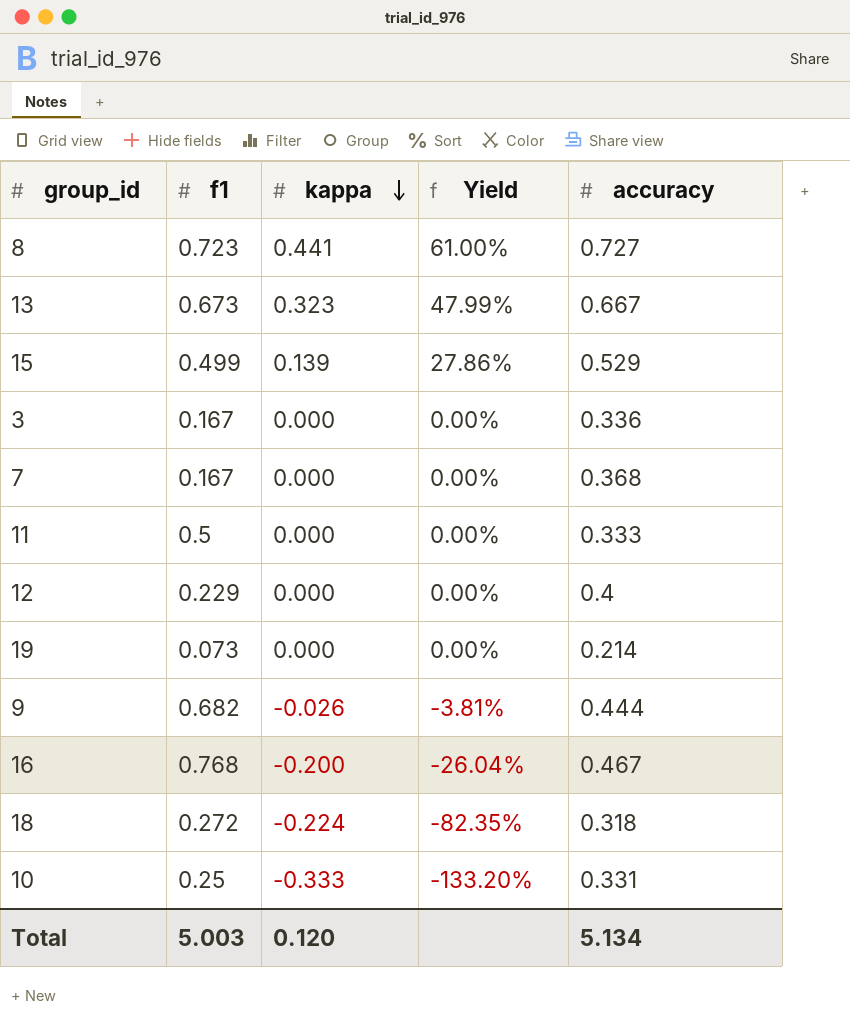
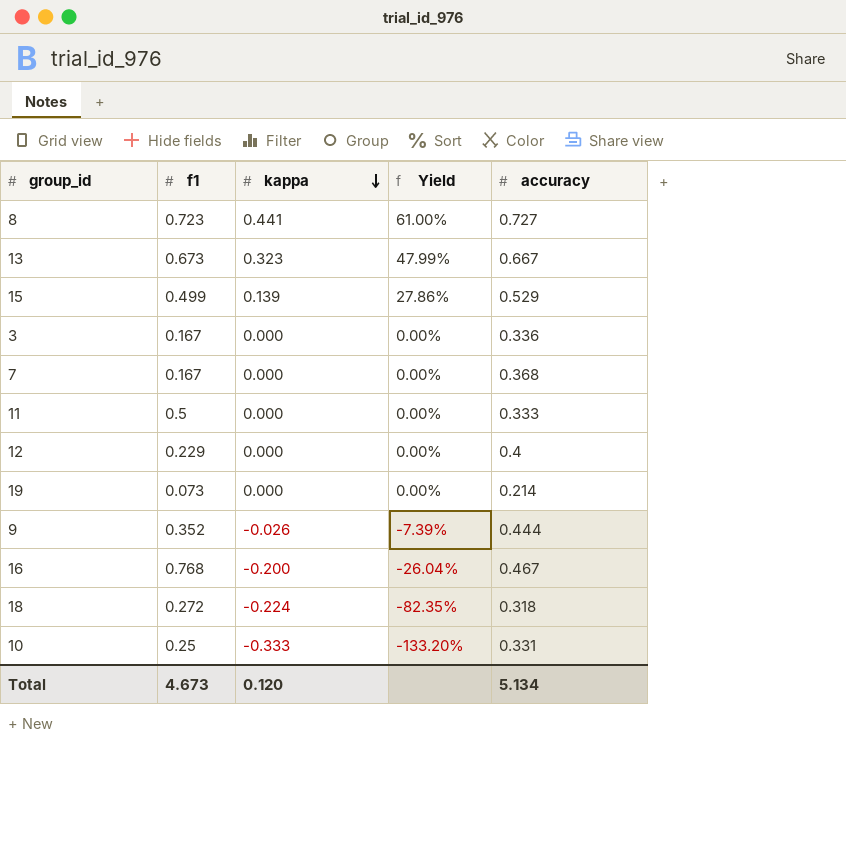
9 | f1: 0.682 -> 0.352
9 | Yield: -3.81% -> -7.39%
Total | f1: 5.003 -> 4.673

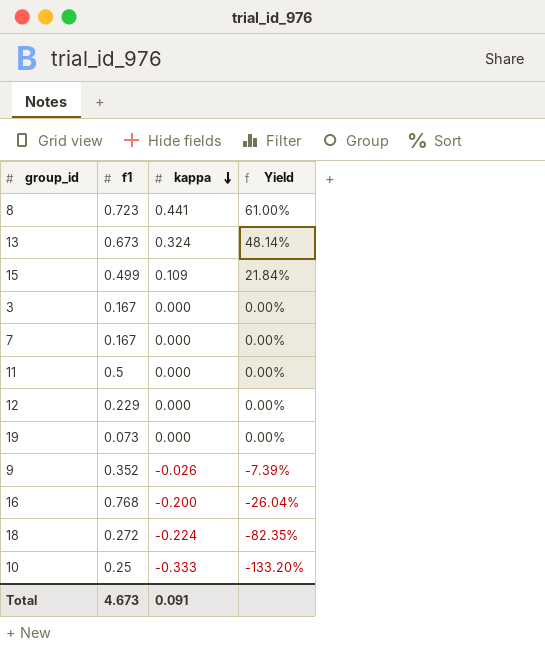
column accuracy | position: 5 -> none
13 | kappa: 0.323 -> 0.324
13 | Yield: 47.99% -> 48.14%
15 | kappa: 0.139 -> 0.109
15 | Yield: 27.86% -> 21.84%
Total | kappa: 0.120 -> 0.091

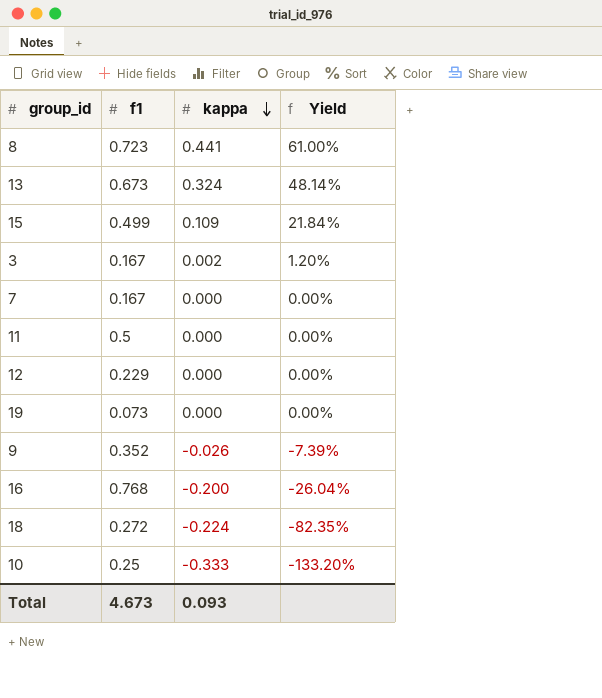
3 | kappa: 0.000 -> 0.002
3 | Yield: 0.00% -> 1.20%
Total | kappa: 0.091 -> 0.093

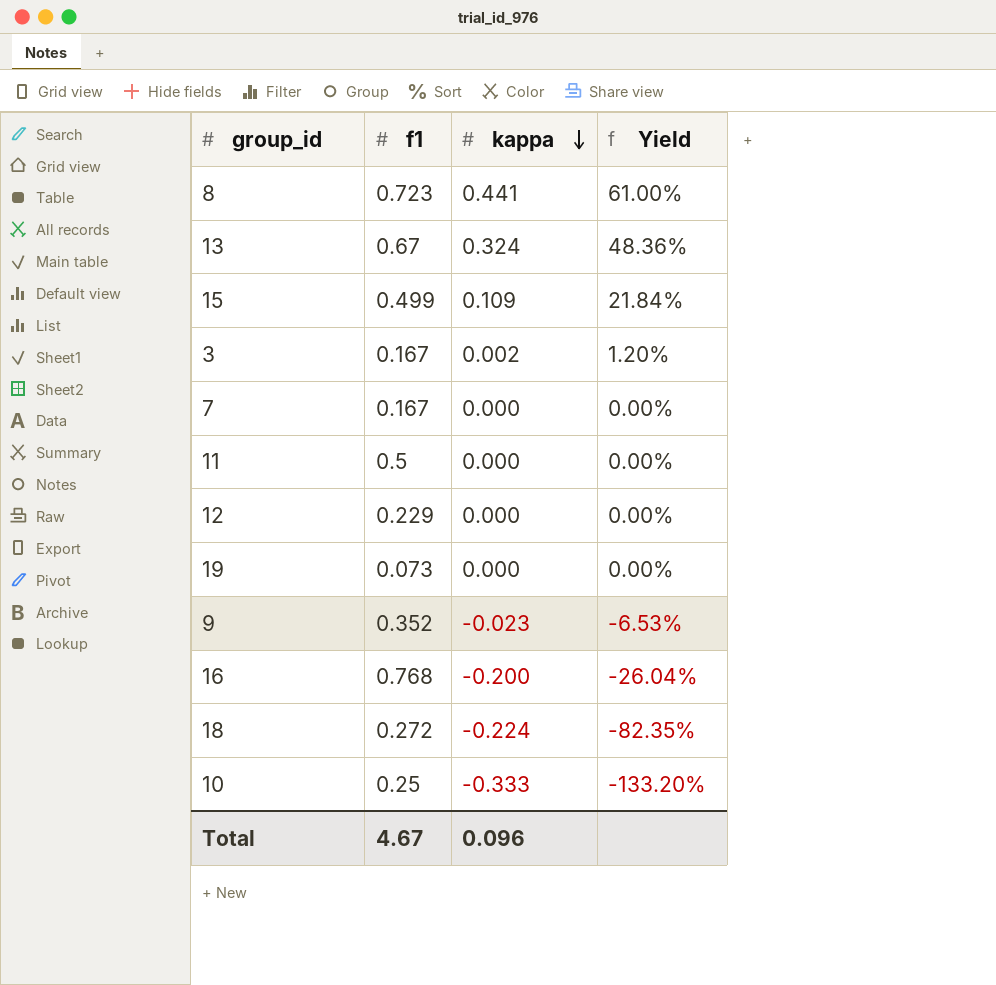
13 | f1: 0.673 -> 0.67
13 | Yield: 48.14% -> 48.36%
9 | kappa: -0.026 -> -0.023
9 | Yield: -7.39% -> -6.53%
Total | f1: 4.673 -> 4.67
Total | kappa: 0.093 -> 0.096

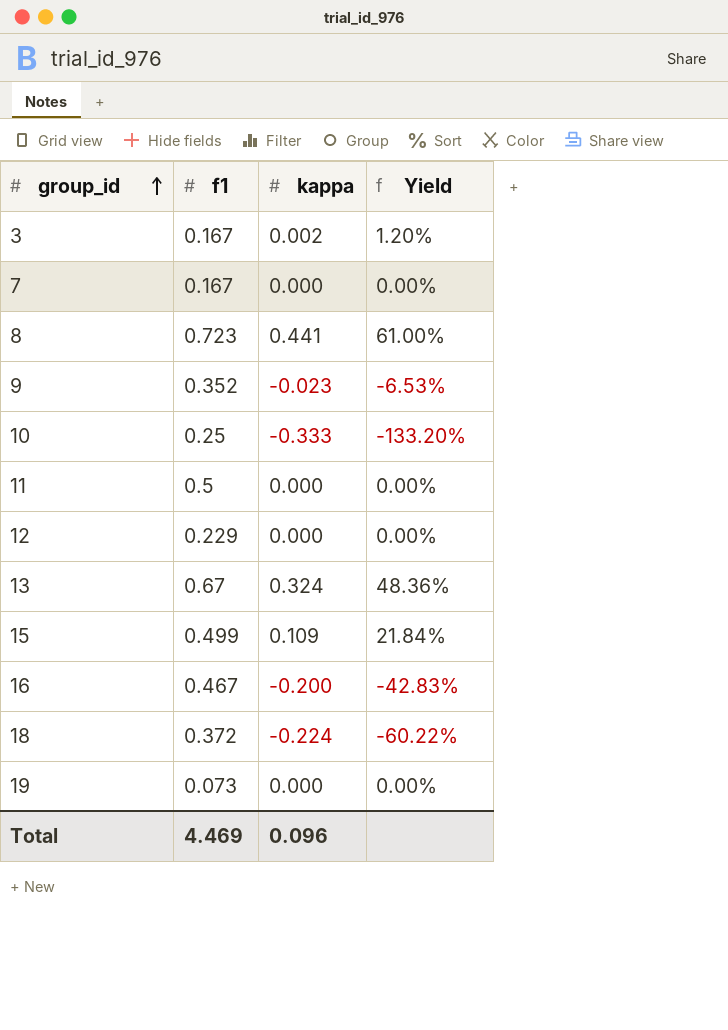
row order: kappa descending -> group_id ascending
16 | f1: 0.768 -> 0.467
16 | Yield: -26.04% -> -42.83%
18 | f1: 0.272 -> 0.372
18 | Yield: -82.35% -> -60.22%
Total | f1: 4.67 -> 4.469

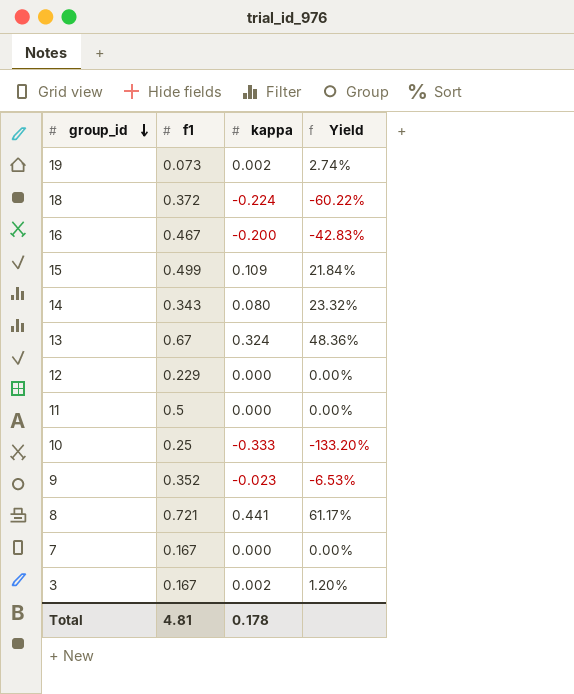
row order: group_id ascending -> group_id descending
19 | kappa: 0.000 -> 0.002
19 | Yield: 0.00% -> 2.74%
row 14: none -> 0.343 | 0.080 | 23.32%
8 | f1: 0.723 -> 0.721
8 | Yield: 61.00% -> 61.17%
Total | f1: 4.469 -> 4.81
Total | kappa: 0.096 -> 0.178

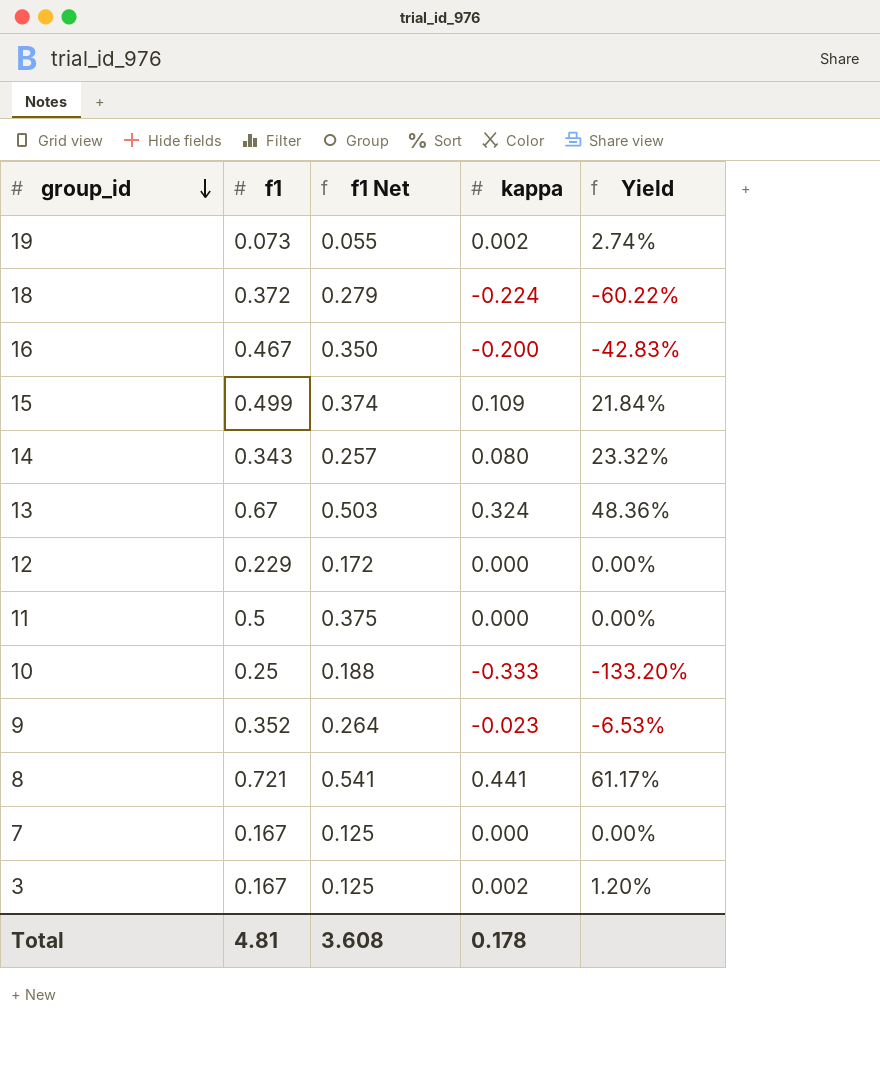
column f1 Net | formula: none -> [f1] * 0.75

